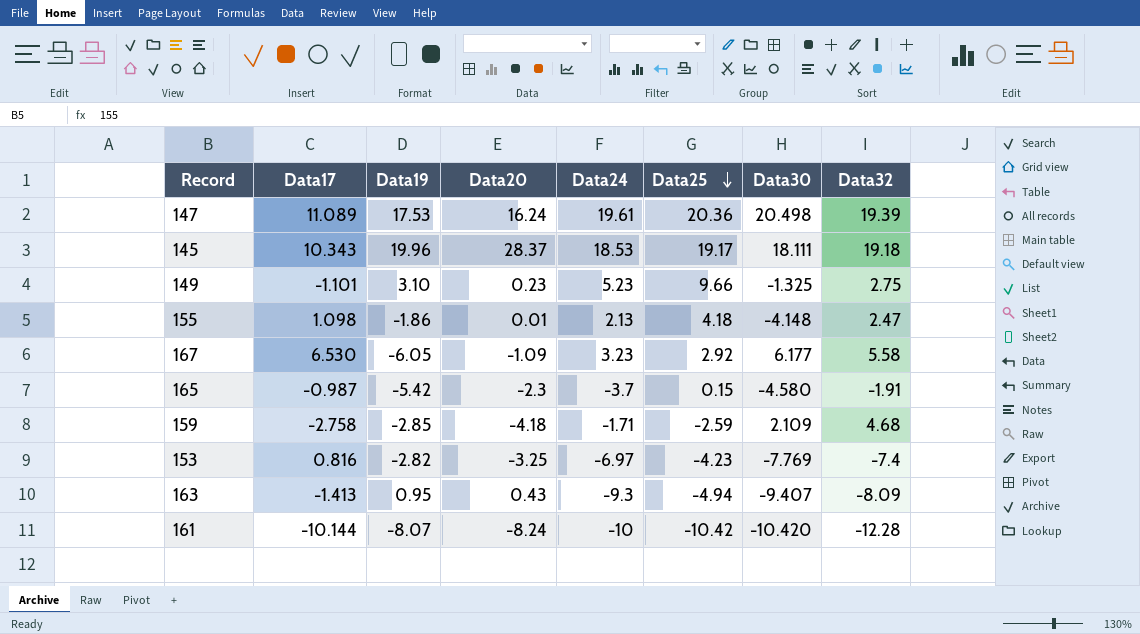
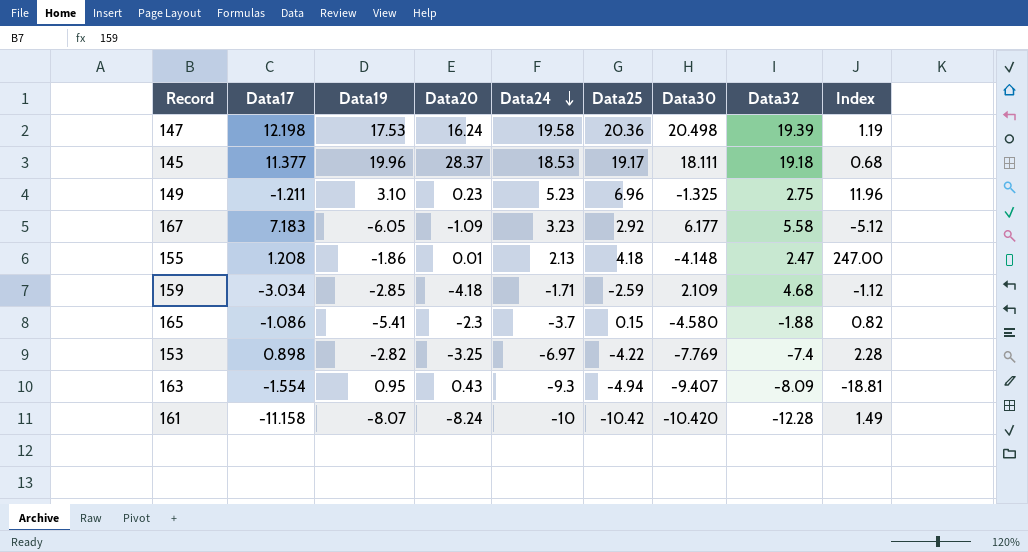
row order: Data25 descending -> Data24 descending
column Index | formula: none -> [Data32] / [Data20]
147 | Data17: 11.089 -> 12.198
147 | Data24: 19.61 -> 19.58
145 | Data17: 10.343 -> 11.377
149 | Data17: -1.101 -> -1.211
149 | Data25: 9.66 -> 6.96
167 | Data17: 6.530 -> 7.183
155 | Data17: 1.098 -> 1.208
159 | Data17: -2.758 -> -3.034
165 | Data17: -0.987 -> -1.086
165 | Data19: -5.42 -> -5.41
165 | Data32: -1.91 -> -1.88
153 | Data17: 0.816 -> 0.898
153 | Data25: -4.23 -> -4.22
163 | Data17: -1.413 -> -1.554
161 | Data17: -10.144 -> -11.158

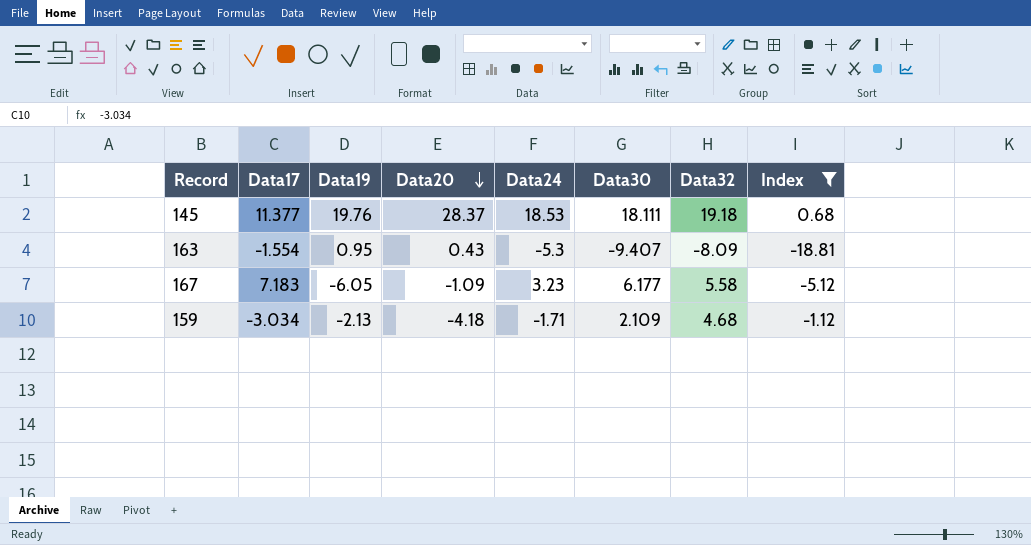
filter: none -> Index <= 0.68
row order: Data24 descending -> Data20 descending
column Data25 | position: 6 -> none
145 | Data19: 19.96 -> 19.76
163 | Data24: -9.3 -> -5.3
159 | Data19: -2.85 -> -2.13

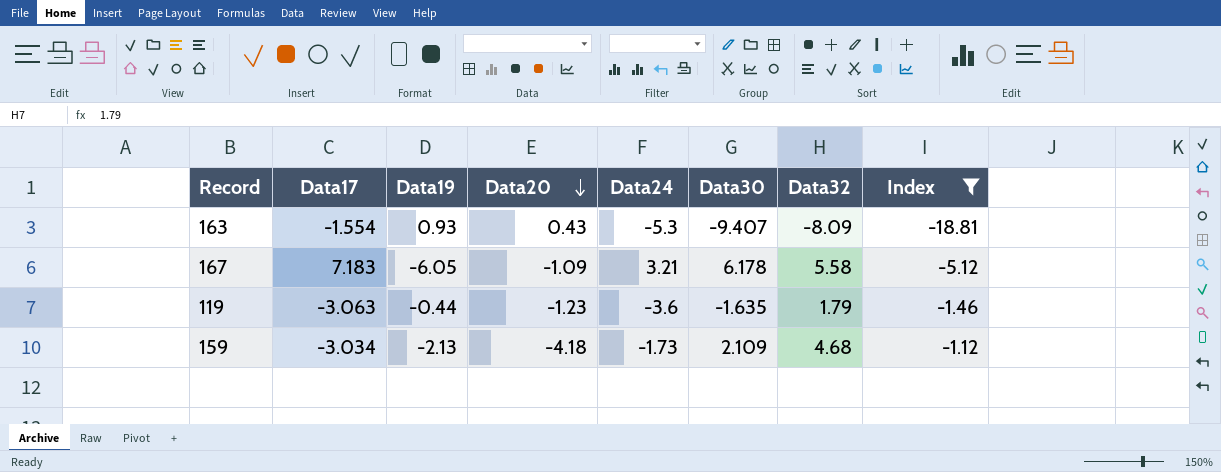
row 145: 11.377 | 19.76 | 28.37 | 18.53 | 18.111 | 19.18 | 0.68 -> none
163 | Data19: 0.95 -> 0.93
167 | Data24: 3.23 -> 3.21
167 | Data30: 6.177 -> 6.178
row 119: none -> -3.063 | -0.44 | -1.23 | -3.6 | -1.635 | 1.79 | -1.46
159 | Data24: -1.71 -> -1.73

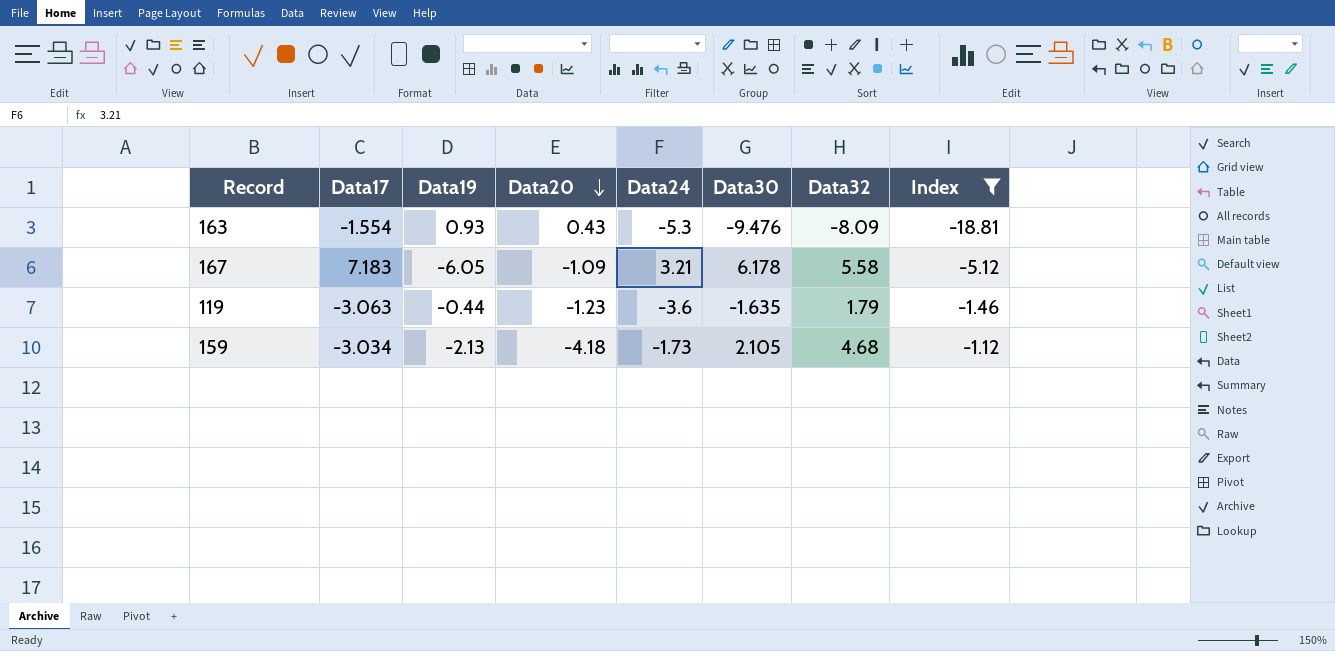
163 | Data30: -9.407 -> -9.476
159 | Data30: 2.109 -> 2.105

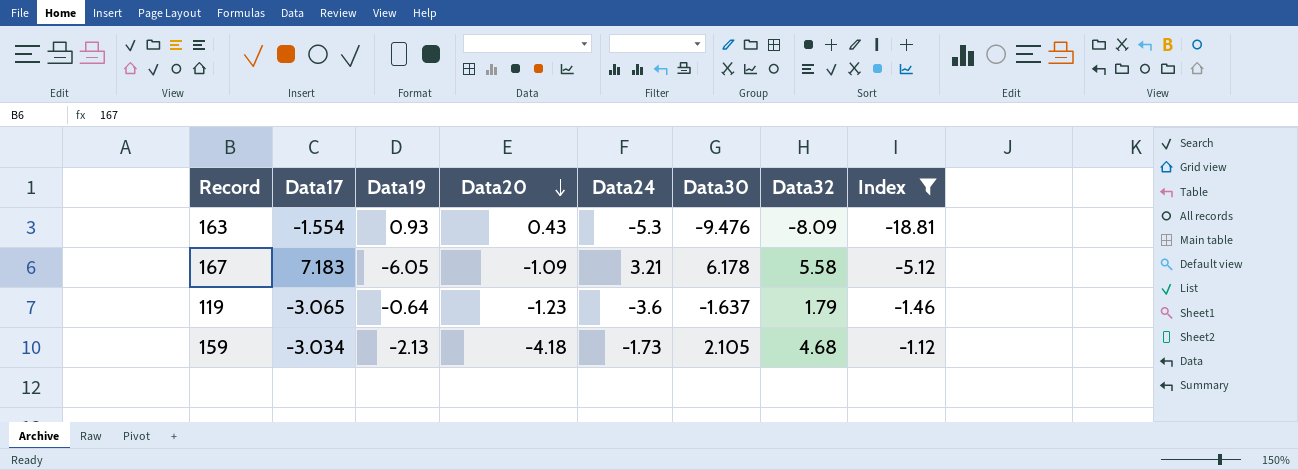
119 | Data17: -3.063 -> -3.065
119 | Data19: -0.44 -> -0.64
119 | Data30: -1.635 -> -1.637

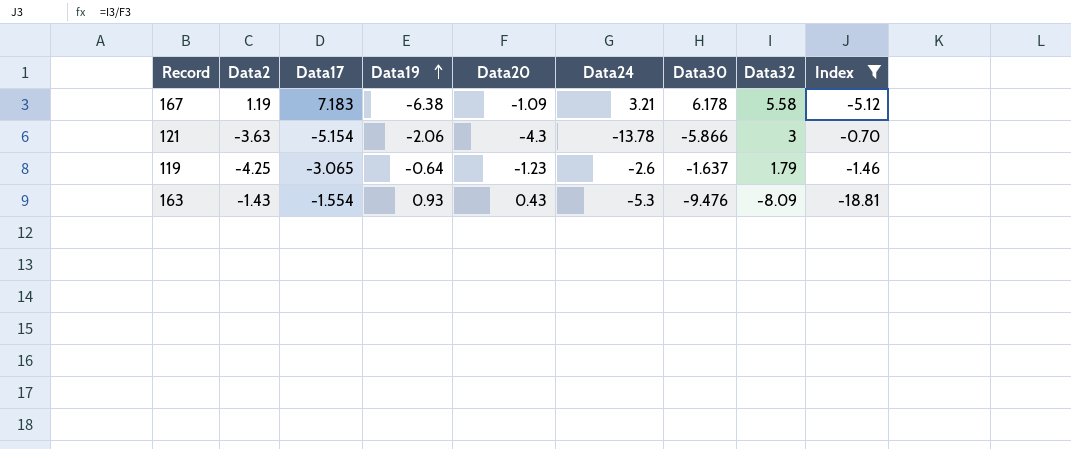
row order: Data20 descending -> Data19 ascending
column Data2 | position: none -> 2
row 159: -3.034 | -2.13 | -4.18 | -1.73 | 2.105 | 4.68 | -1.12 -> none
167 | Data19: -6.05 -> -6.38
row 121: none -> -3.63 | -5.154 | -2.06 | -4.3 | -13.78 | -5.866 | 3 | -0.70
119 | Data24: -3.6 -> -2.6

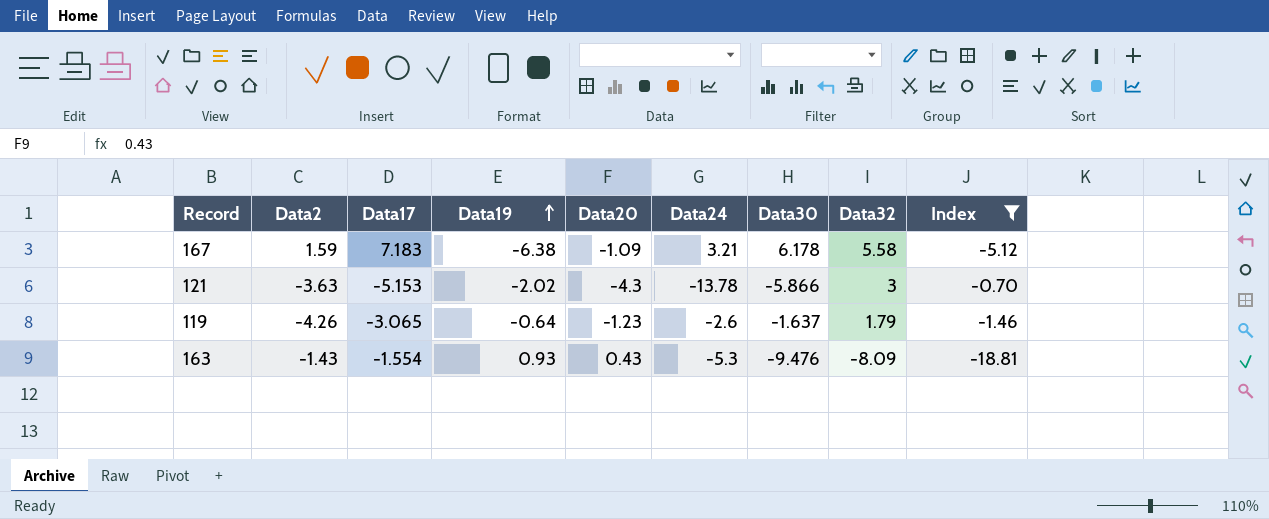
167 | Data2: 1.19 -> 1.59
121 | Data17: -5.154 -> -5.153
121 | Data19: -2.06 -> -2.02
119 | Data2: -4.25 -> -4.26

